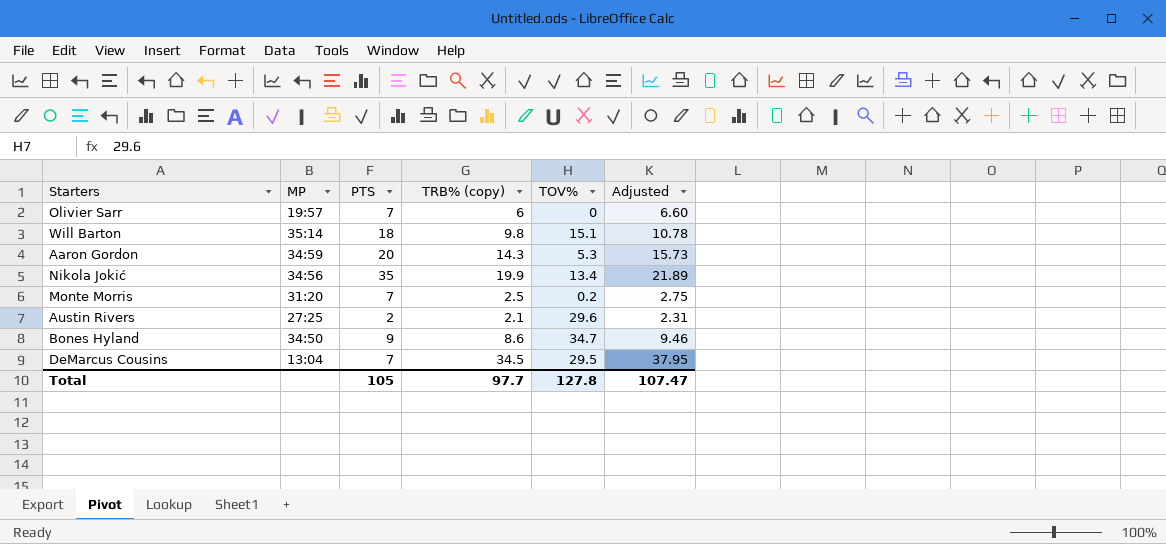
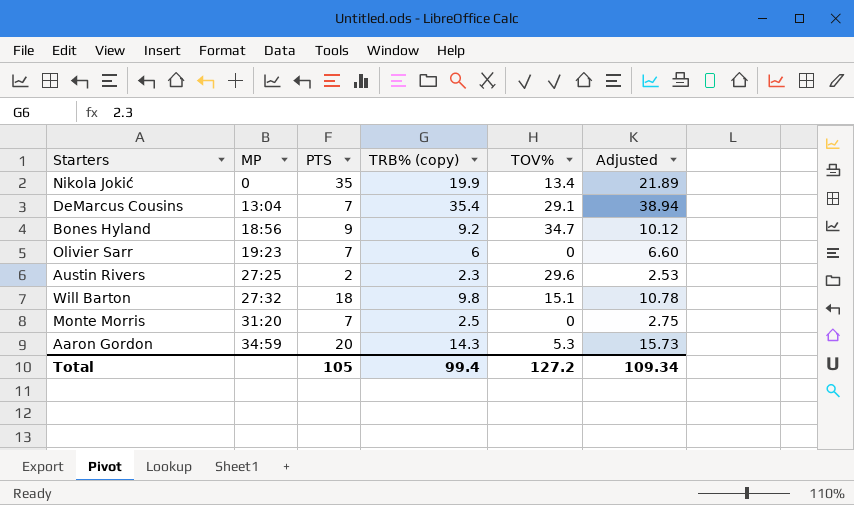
row order: none -> MP ascending
Nikola Jokić | MP: 34:56 -> 0
DeMarcus Cousins | TRB% (copy): 34.5 -> 35.4
DeMarcus Cousins | TOV%: 29.5 -> 29.1
DeMarcus Cousins | Adjusted: 37.95 -> 38.94
Bones Hyland | MP: 34:50 -> 18:56
Bones Hyland | TRB% (copy): 8.6 -> 9.2
Bones Hyland | Adjusted: 9.46 -> 10.12
Olivier Sarr | MP: 19:57 -> 19:23
Austin Rivers | TRB% (copy): 2.1 -> 2.3
Austin Rivers | Adjusted: 2.31 -> 2.53
Will Barton | MP: 35:14 -> 27:32
Monte Morris | TOV%: 0.2 -> 0
Total | TRB% (copy): 97.7 -> 99.4
Total | TOV%: 127.8 -> 127.2
Total | Adjusted: 107.47 -> 109.34

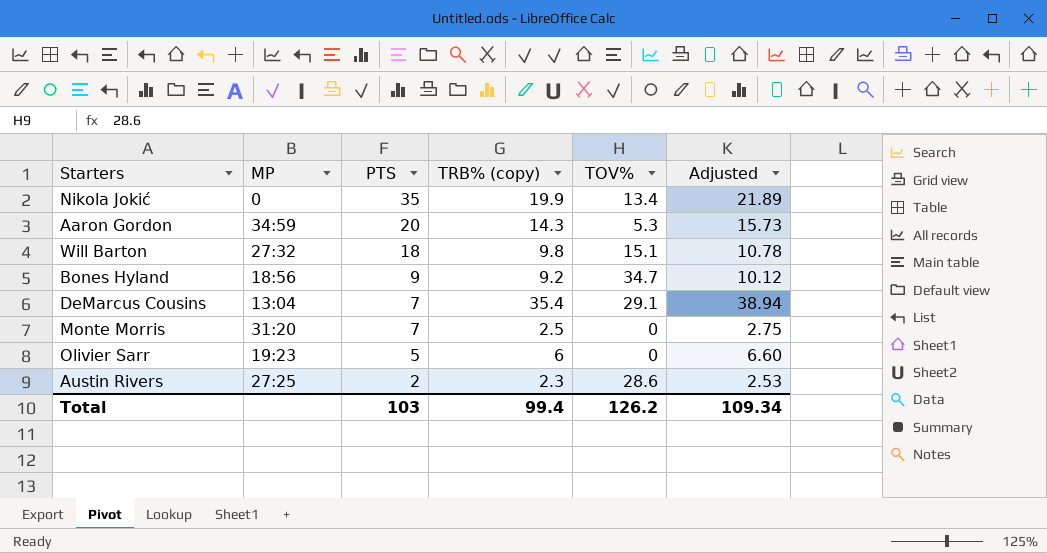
row order: MP ascending -> PTS descending
Olivier Sarr | PTS: 7 -> 5
Austin Rivers | TOV%: 29.6 -> 28.6
Total | PTS: 105 -> 103
Total | TOV%: 127.2 -> 126.2

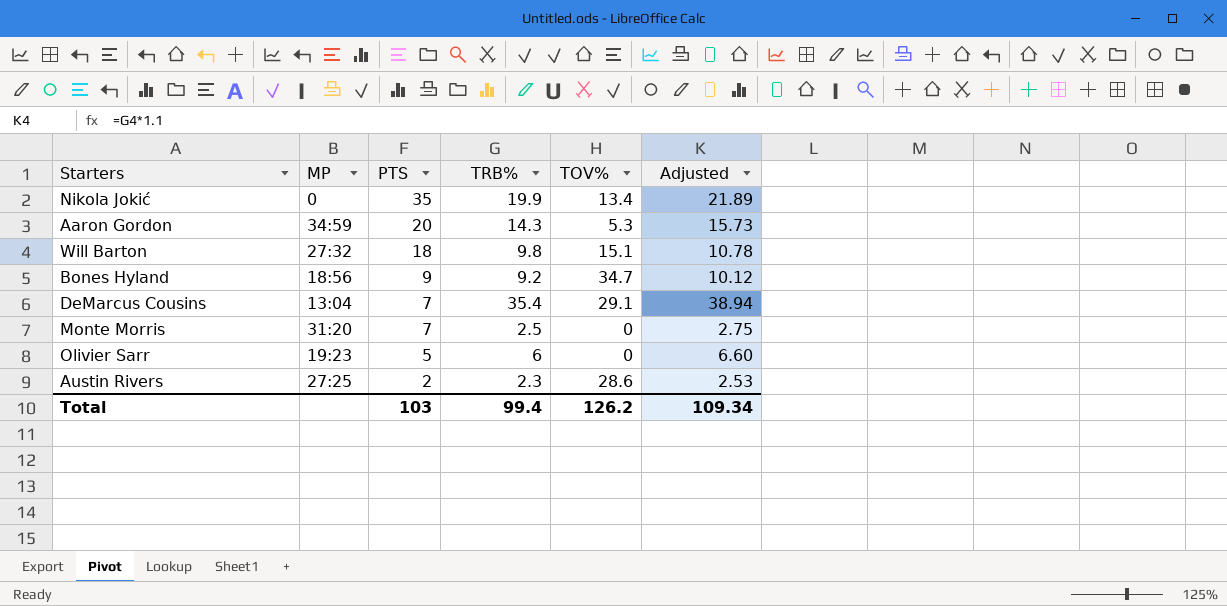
column name: TRB% (copy) -> TRB%

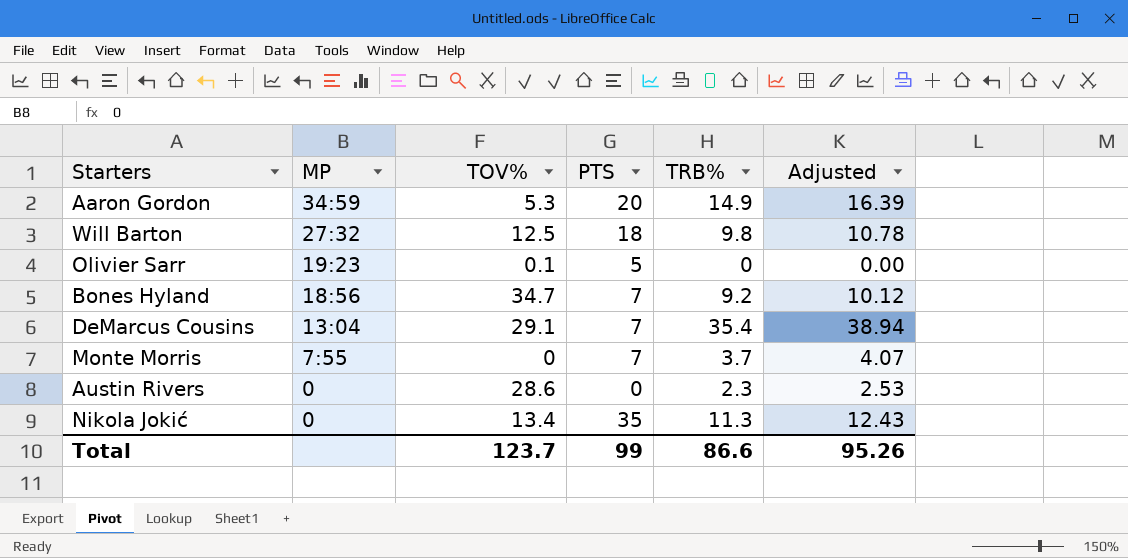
row order: PTS descending -> MP descending
column TOV% | position: 5 -> 3
Aaron Gordon | TRB%: 14.3 -> 14.9
Aaron Gordon | Adjusted: 15.73 -> 16.39
Will Barton | TOV%: 15.1 -> 12.5
Olivier Sarr | TOV%: 0 -> 0.1
Olivier Sarr | TRB%: 6 -> 0
Olivier Sarr | Adjusted: 6.60 -> 0.00
Bones Hyland | PTS: 9 -> 7
Monte Morris | MP: 31:20 -> 7:55
Monte Morris | TRB%: 2.5 -> 3.7
Monte Morris | Adjusted: 2.75 -> 4.07
Austin Rivers | MP: 27:25 -> 0
Austin Rivers | PTS: 2 -> 0
Nikola Jokić | TRB%: 19.9 -> 11.3
Nikola Jokić | Adjusted: 21.89 -> 12.43
Total | TOV%: 126.2 -> 123.7
Total | PTS: 103 -> 99
Total | TRB%: 99.4 -> 86.6
Total | Adjusted: 109.34 -> 95.26

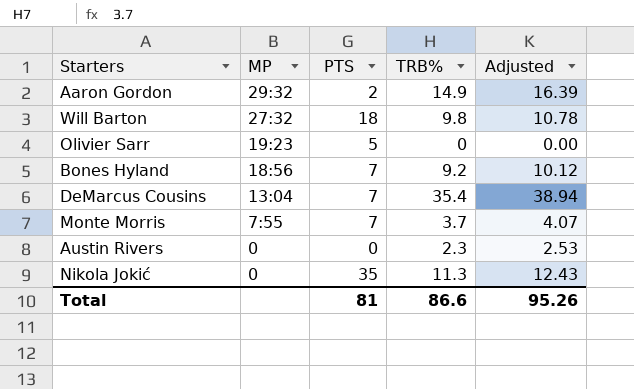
column TOV% | position: 3 -> none
Aaron Gordon | MP: 34:59 -> 29:32
Aaron Gordon | PTS: 20 -> 2
Total | PTS: 99 -> 81

